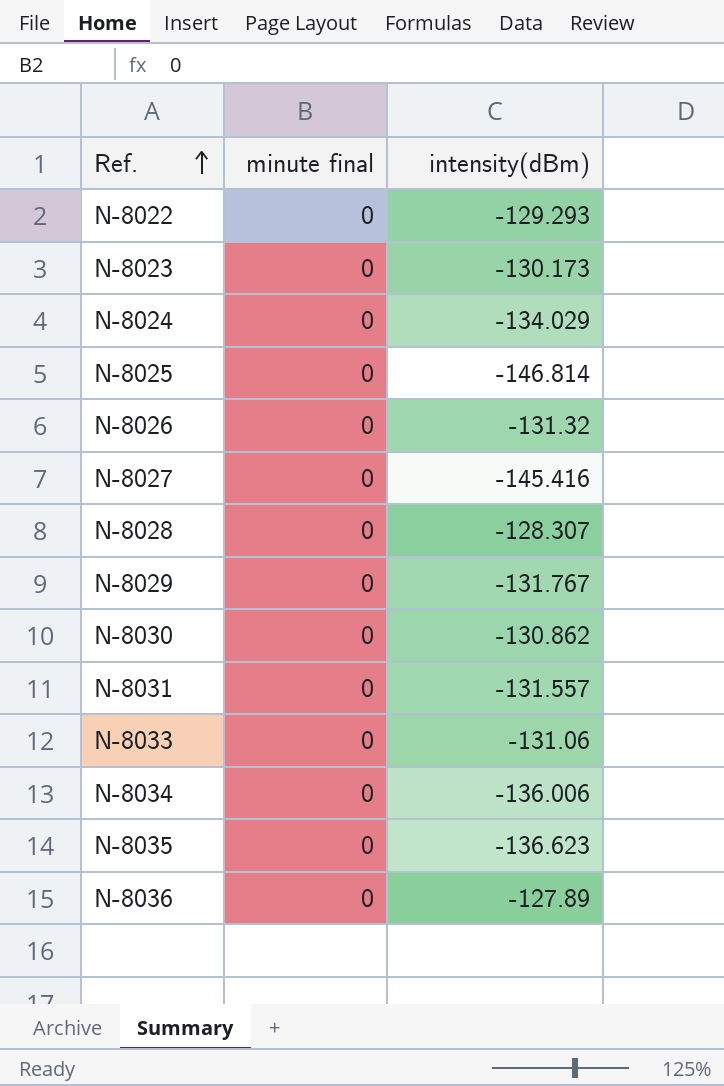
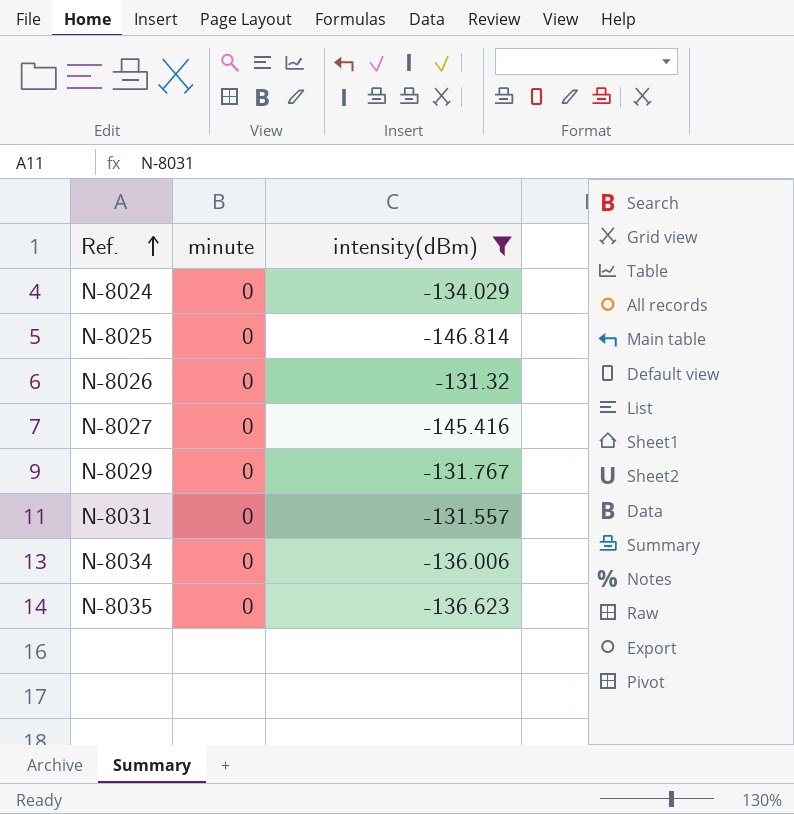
filter: none -> intensity(dBm) <= -131.32
column name: minute final -> minute

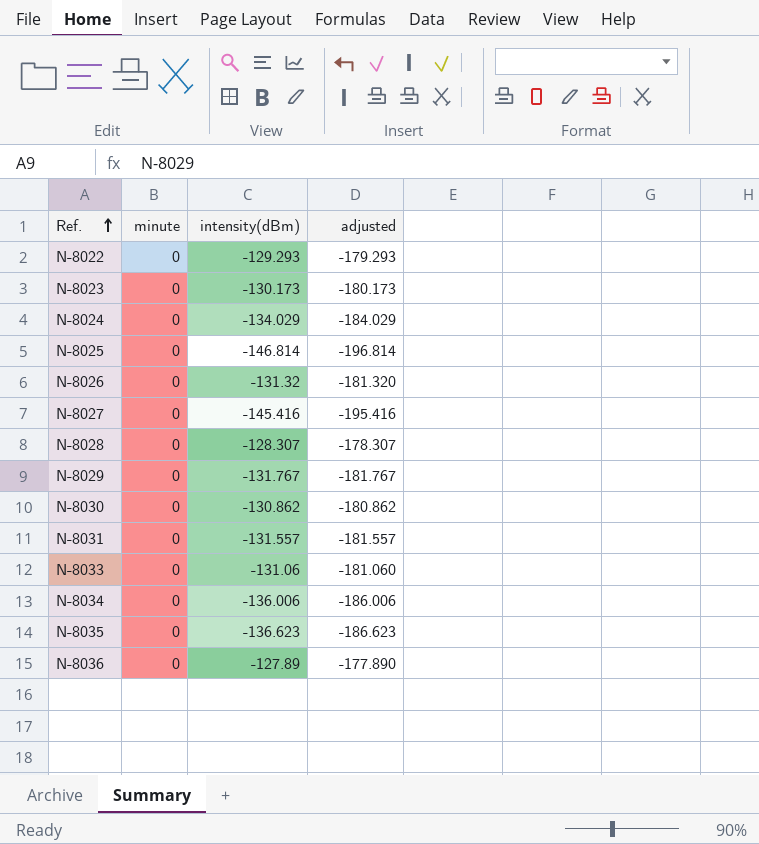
filter: intensity(dBm) <= -131.32 -> none
column adjusted | formula: none -> [intensity(dBm)] - 50

